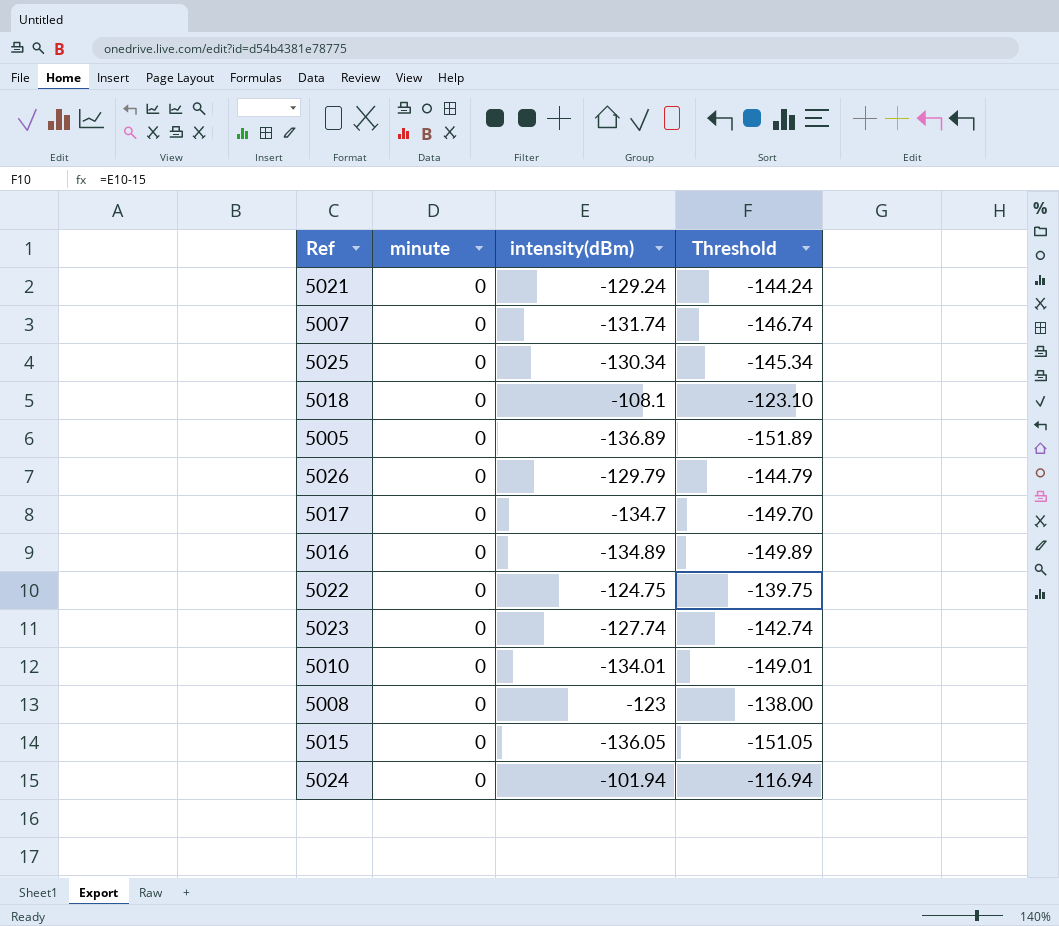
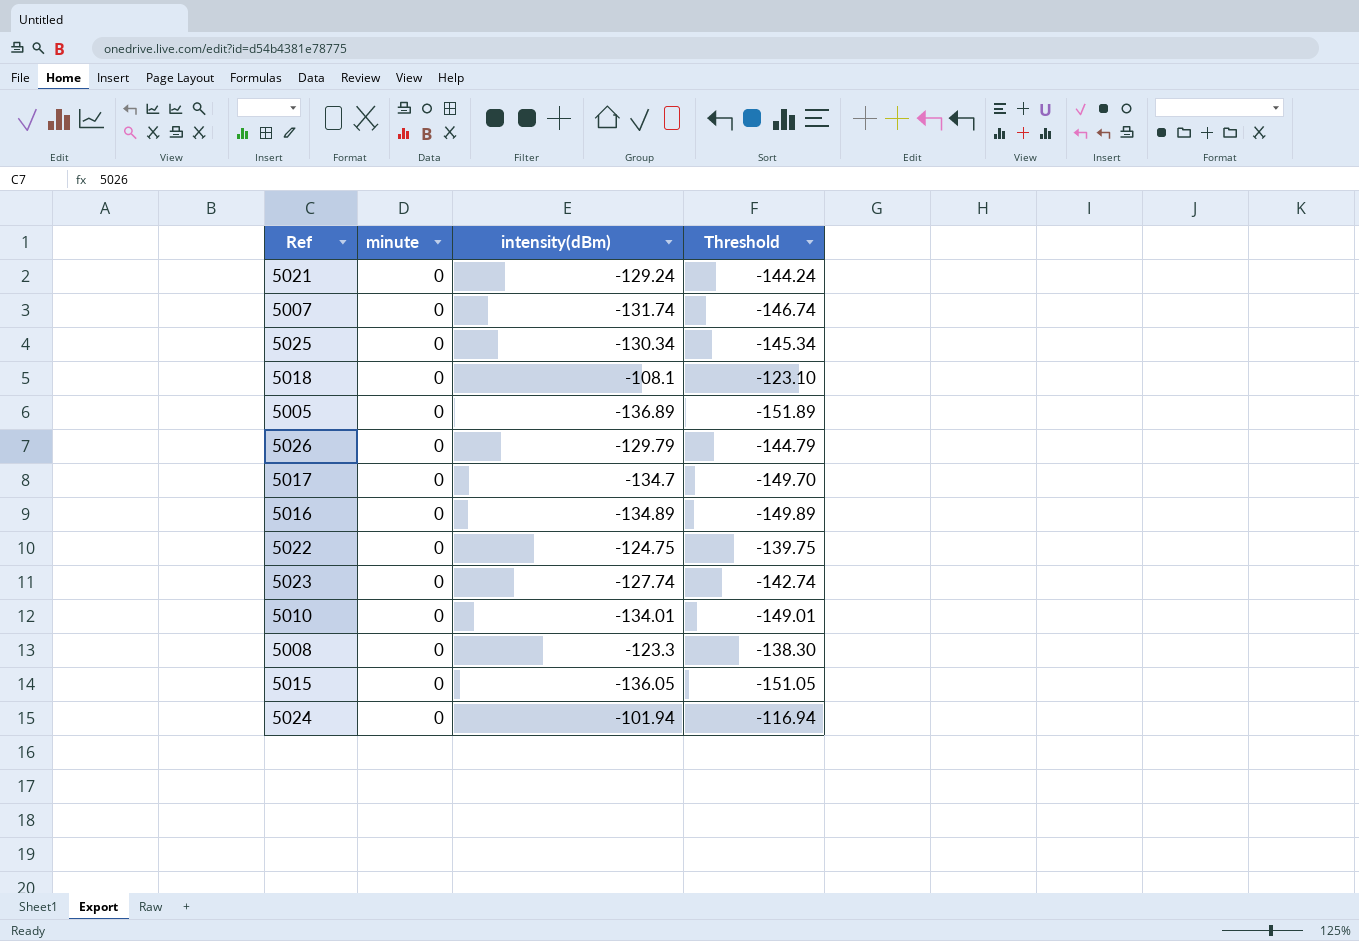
5008 | intensity(dBm): -123 -> -123.3
5008 | Threshold: -138.00 -> -138.30

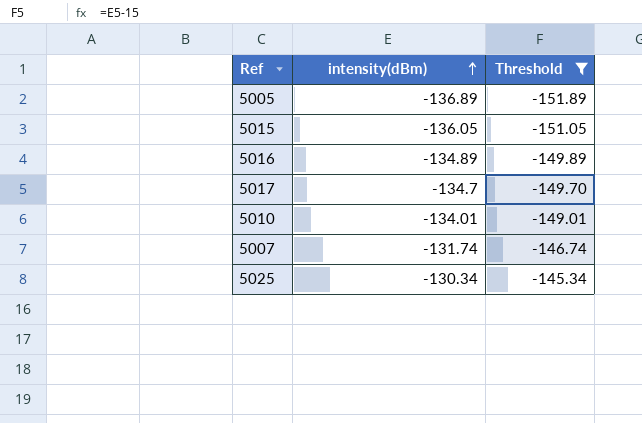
filter: none -> Threshold <= -145.34
row order: none -> intensity(dBm) ascending
column minute | position: 2 -> none

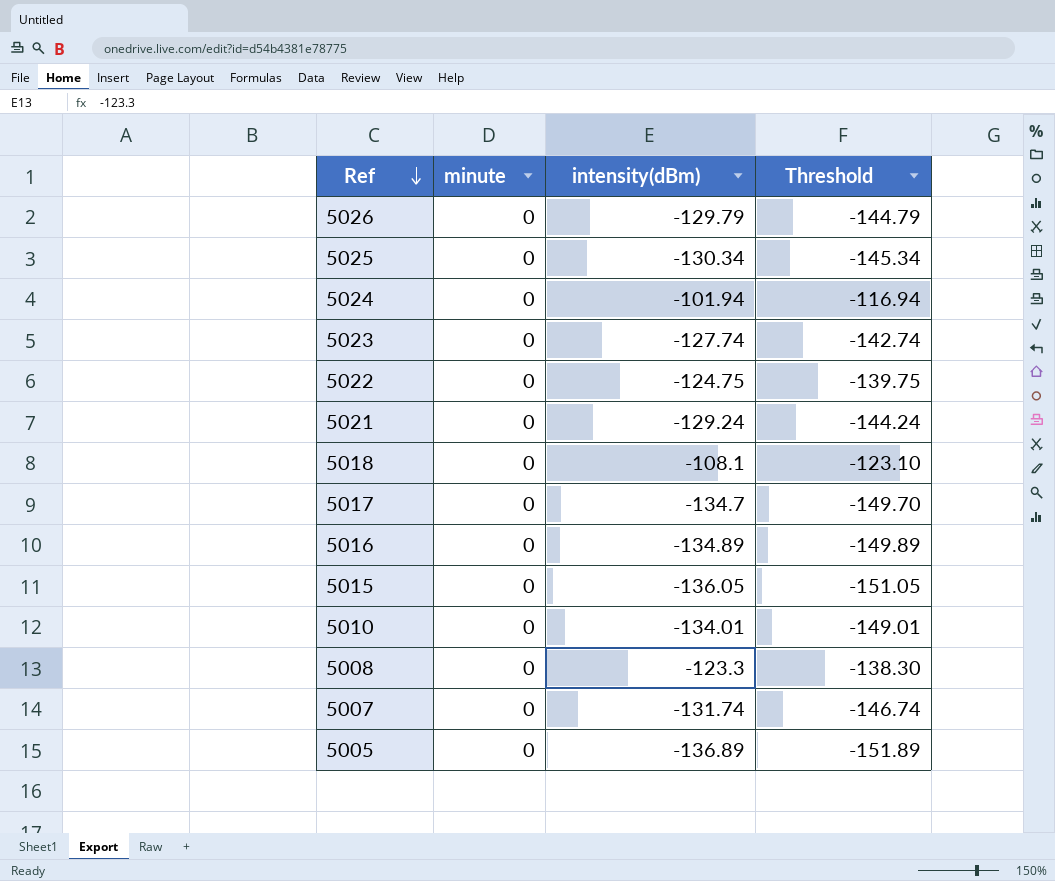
filter: Threshold <= -145.34 -> none
row order: intensity(dBm) ascending -> Ref descending
column minute | position: none -> 2

